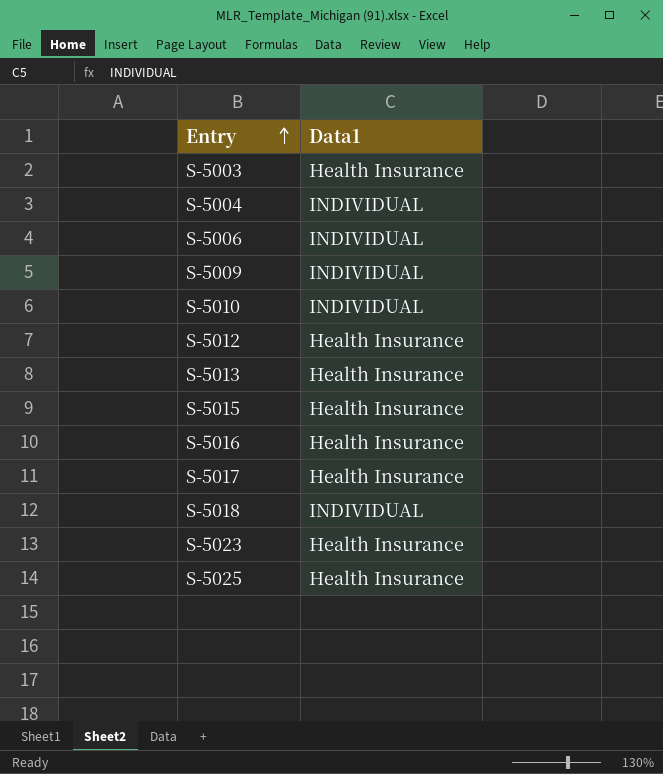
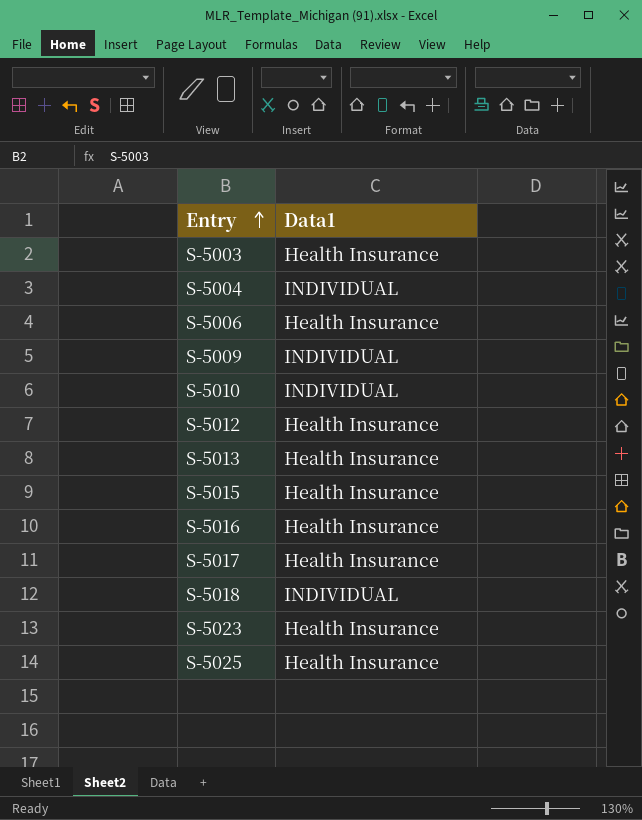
S-5006 | Data1: INDIVIDUAL -> Health Insurance

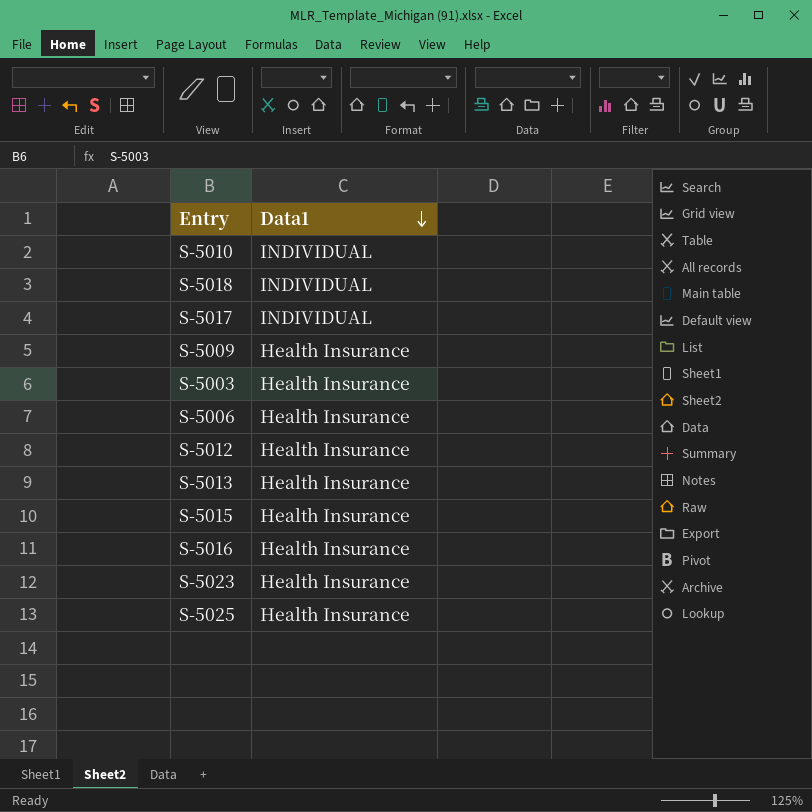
row order: Entry ascending -> Data1 descending
row S-5004: INDIVIDUAL -> none
S-5017 | Data1: Health Insurance -> INDIVIDUAL
S-5009 | Data1: INDIVIDUAL -> Health Insurance

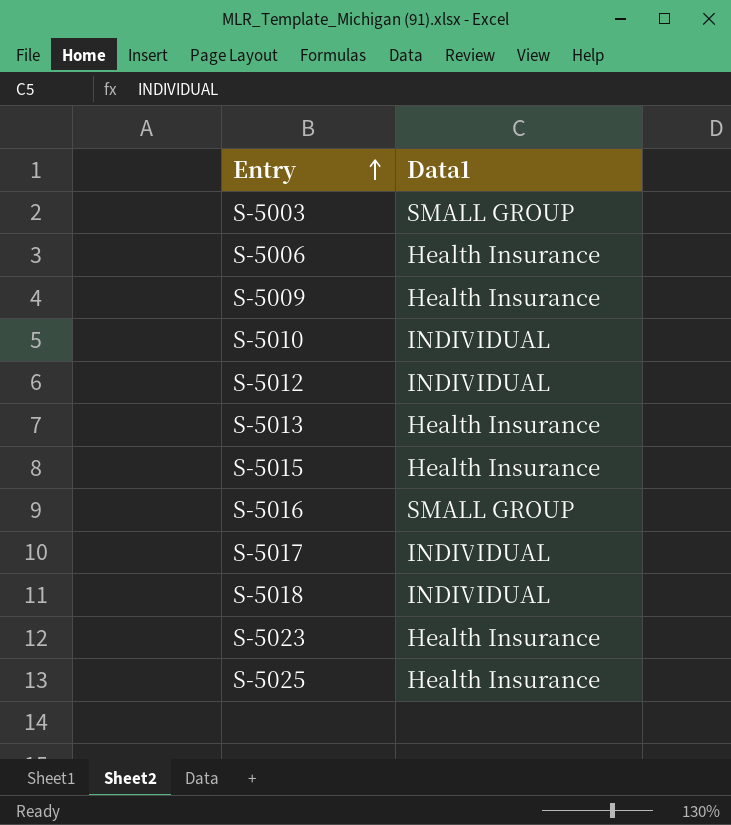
row order: Data1 descending -> Entry ascending
S-5003 | Data1: Health Insurance -> SMALL GROUP
S-5012 | Data1: Health Insurance -> INDIVIDUAL
S-5016 | Data1: Health Insurance -> SMALL GROUP

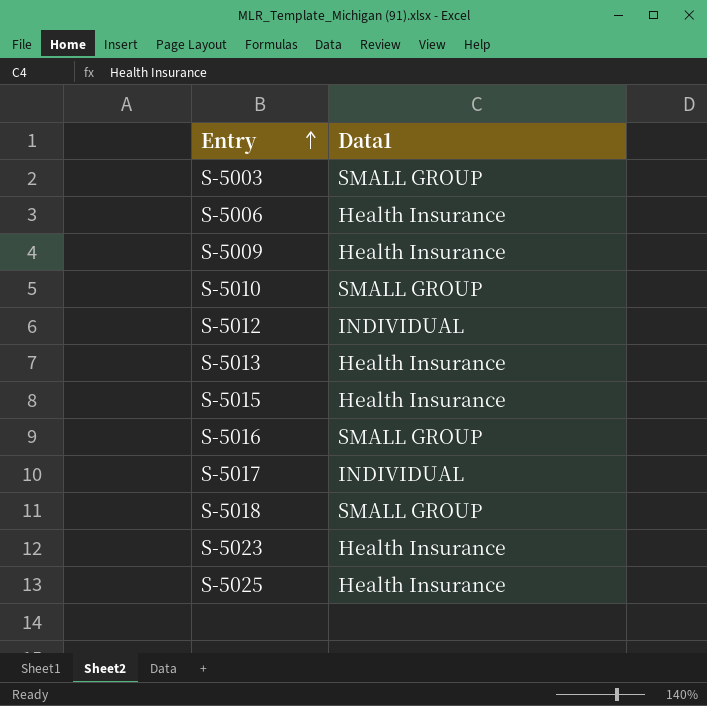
S-5010 | Data1: INDIVIDUAL -> SMALL GROUP
S-5018 | Data1: INDIVIDUAL -> SMALL GROUP

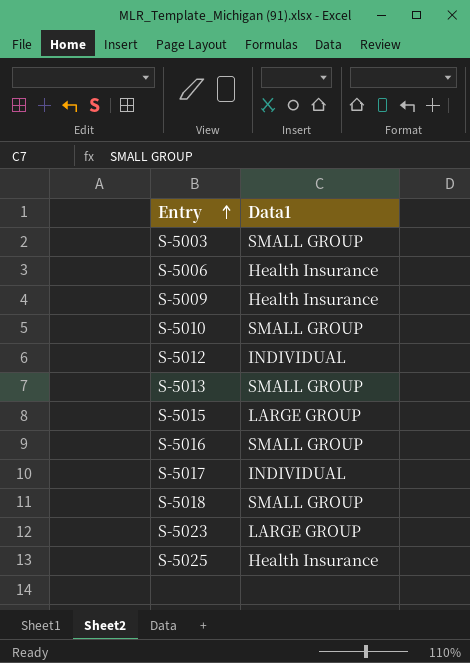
S-5013 | Data1: Health Insurance -> SMALL GROUP
S-5015 | Data1: Health Insurance -> LARGE GROUP
S-5023 | Data1: Health Insurance -> LARGE GROUP

